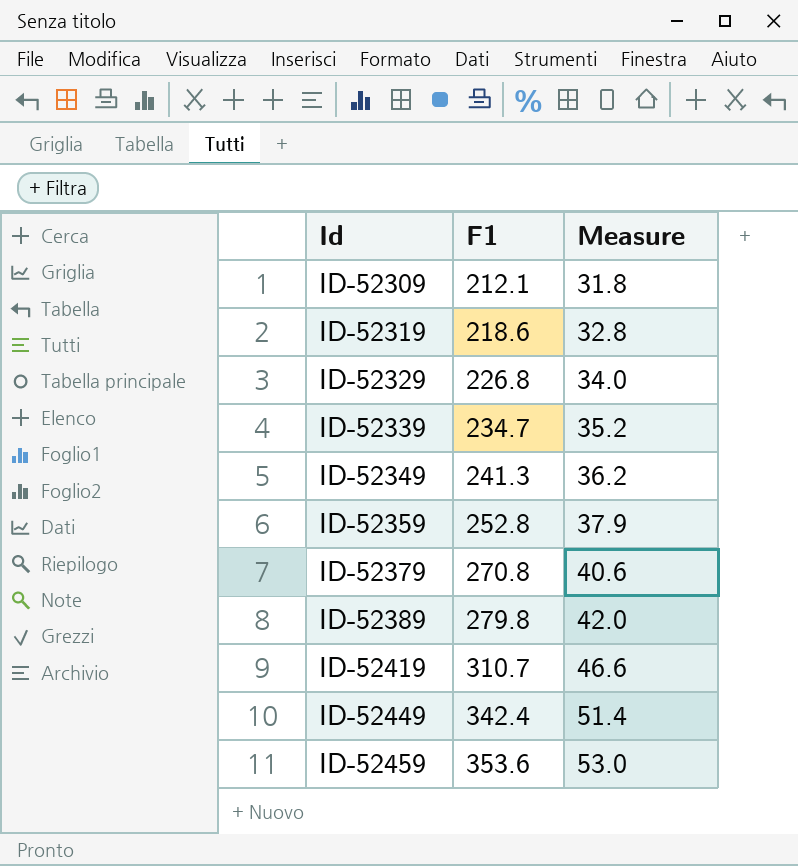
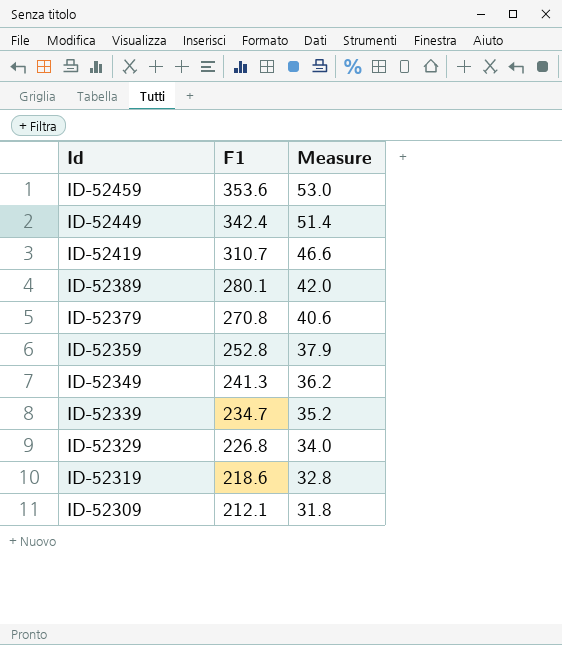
row order: Id ascending -> Id descending
ID-52389 | F1: 279.8 -> 280.1

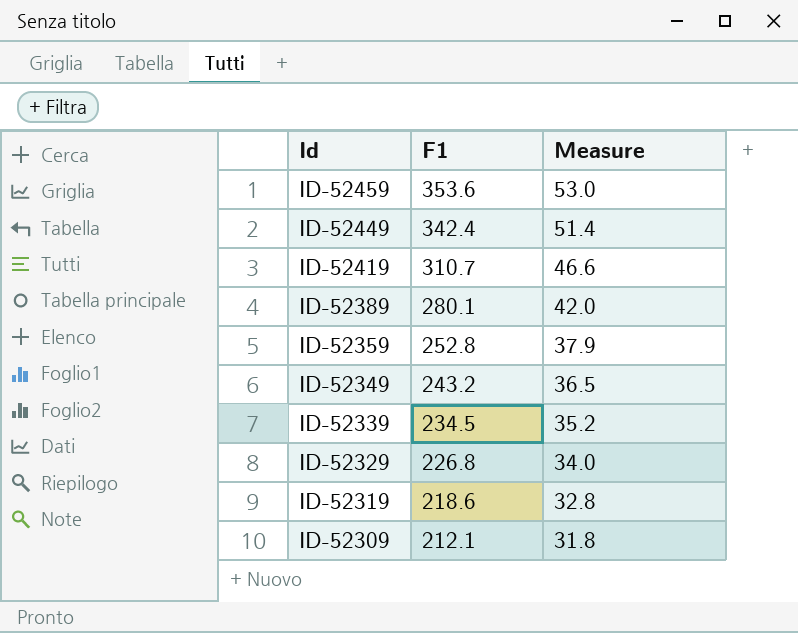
row ID-52379: 270.8 | 40.6 -> none
ID-52349 | F1: 241.3 -> 243.2
ID-52349 | Measure: 36.2 -> 36.5
ID-52339 | F1: 234.7 -> 234.5

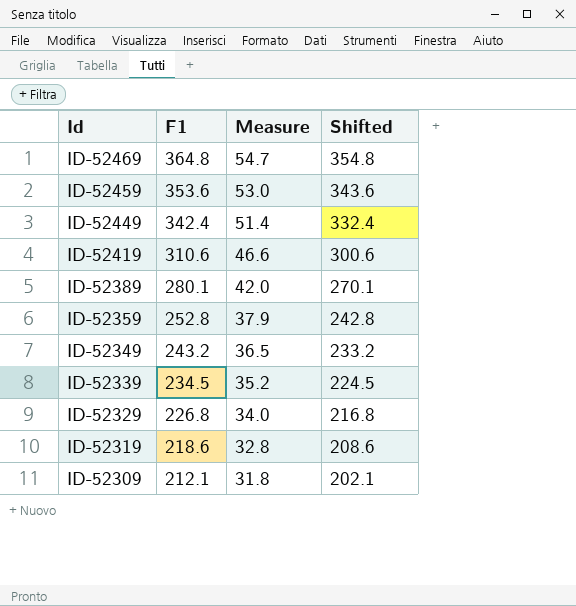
column Shifted | formula: none -> [F1] - 10
row ID-52469: none -> 364.8 | 54.7 | 354.8
ID-52419 | F1: 310.7 -> 310.6

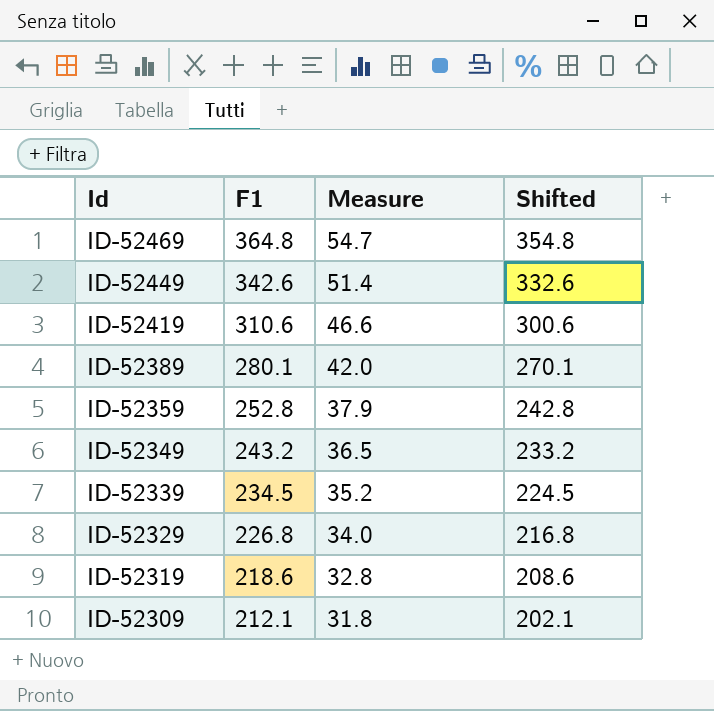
row ID-52459: 353.6 | 53.0 | 343.6 -> none
ID-52449 | F1: 342.4 -> 342.6
ID-52449 | Shifted: 332.4 -> 332.6

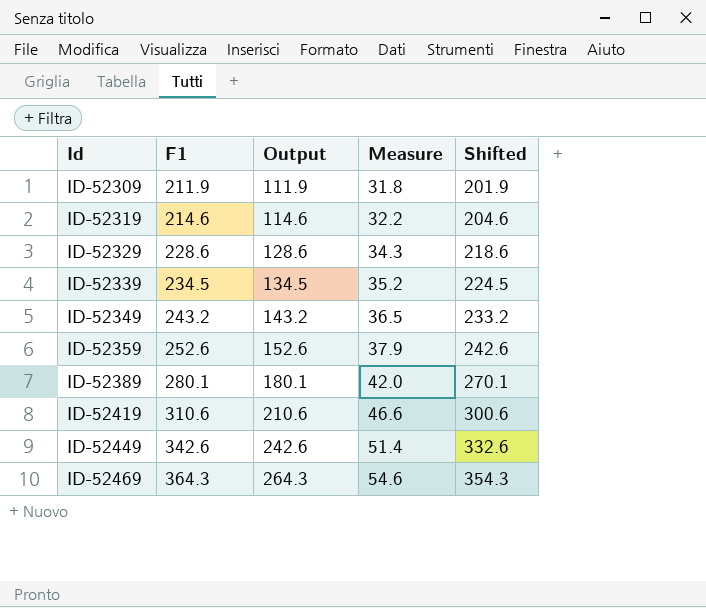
row order: Id descending -> Id ascending
column Output | formula: none -> [F1] - 100
ID-52309 | F1: 212.1 -> 211.9
ID-52309 | Shifted: 202.1 -> 201.9
ID-52319 | F1: 218.6 -> 214.6
ID-52319 | Measure: 32.8 -> 32.2
ID-52319 | Shifted: 208.6 -> 204.6
ID-52329 | F1: 226.8 -> 228.6
ID-52329 | Measure: 34.0 -> 34.3
ID-52329 | Shifted: 216.8 -> 218.6
ID-52359 | F1: 252.8 -> 252.6
ID-52359 | Shifted: 242.8 -> 242.6
ID-52469 | F1: 364.8 -> 364.3
ID-52469 | Measure: 54.7 -> 54.6
ID-52469 | Shifted: 354.8 -> 354.3

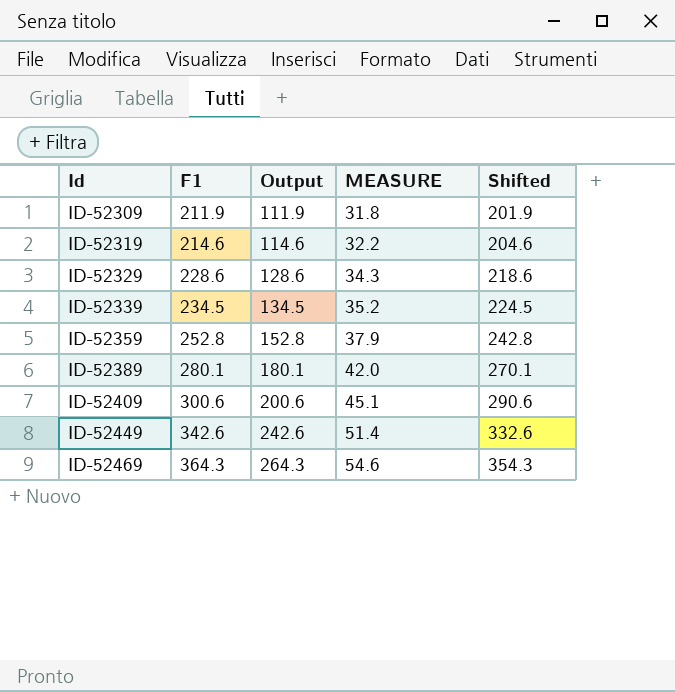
column name: Measure -> MEASURE
row ID-52349: 243.2 | 143.2 | 36.5 | 233.2 -> none
row ID-52419: 310.6 | 210.6 | 46.6 | 300.6 -> none
ID-52359 | F1: 252.6 -> 252.8
ID-52359 | Output: 152.6 -> 152.8
ID-52359 | Shifted: 242.6 -> 242.8
row ID-52409: none -> 300.6 | 200.6 | 45.1 | 290.6

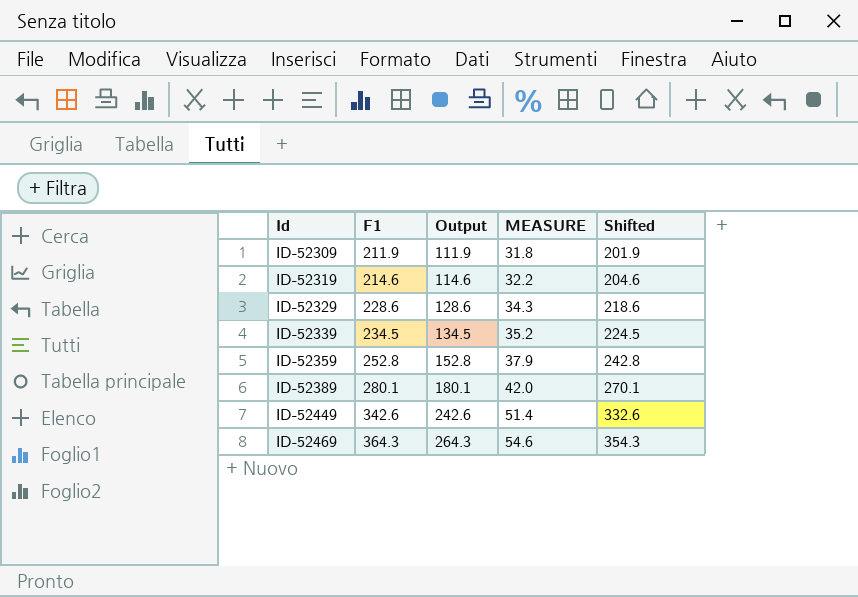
row ID-52409: 300.6 | 200.6 | 45.1 | 290.6 -> none

